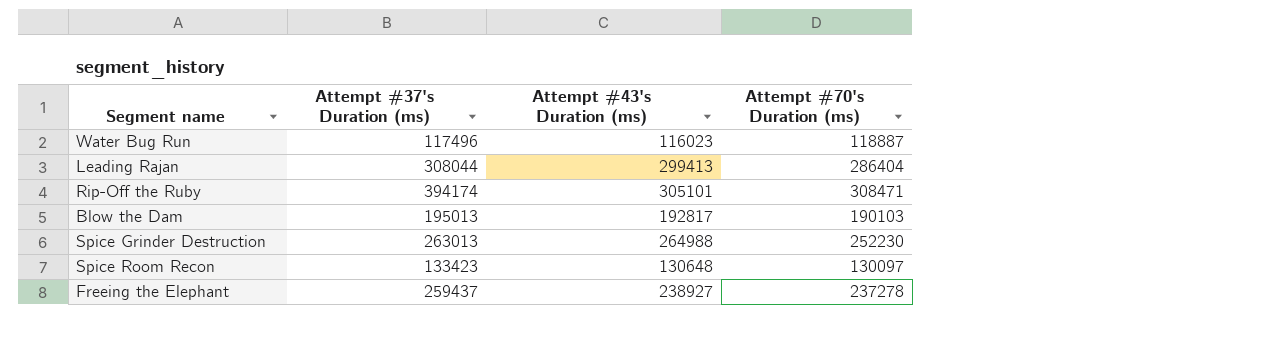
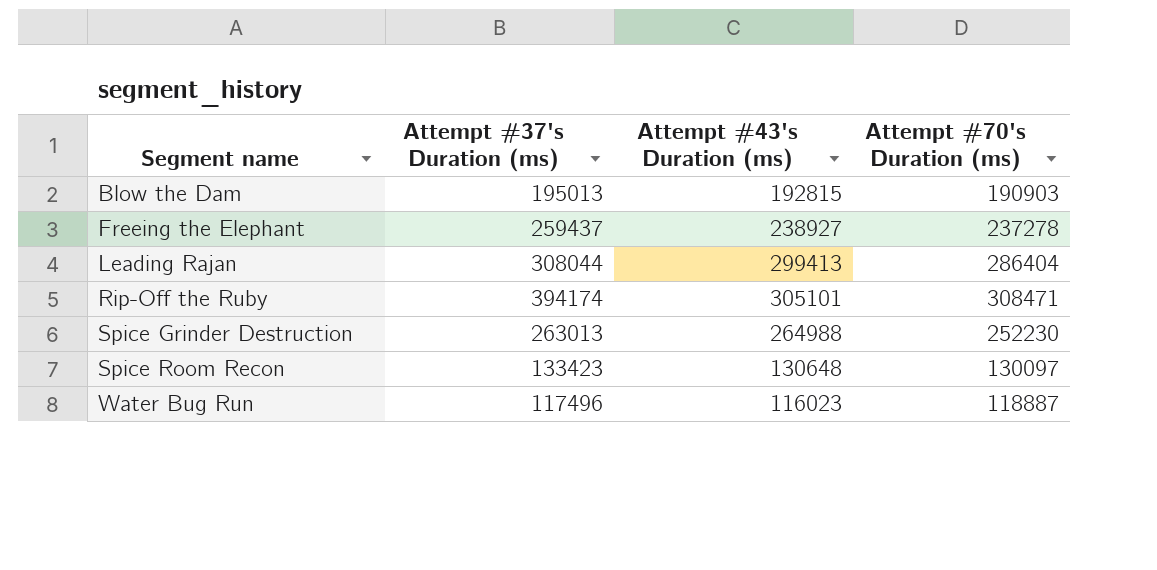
row order: none -> Segment name ascending
Blow the Dam | Attempt #43's Duration (ms): 192817 -> 192815
Blow the Dam | Attempt #70's Duration (ms): 190103 -> 190903

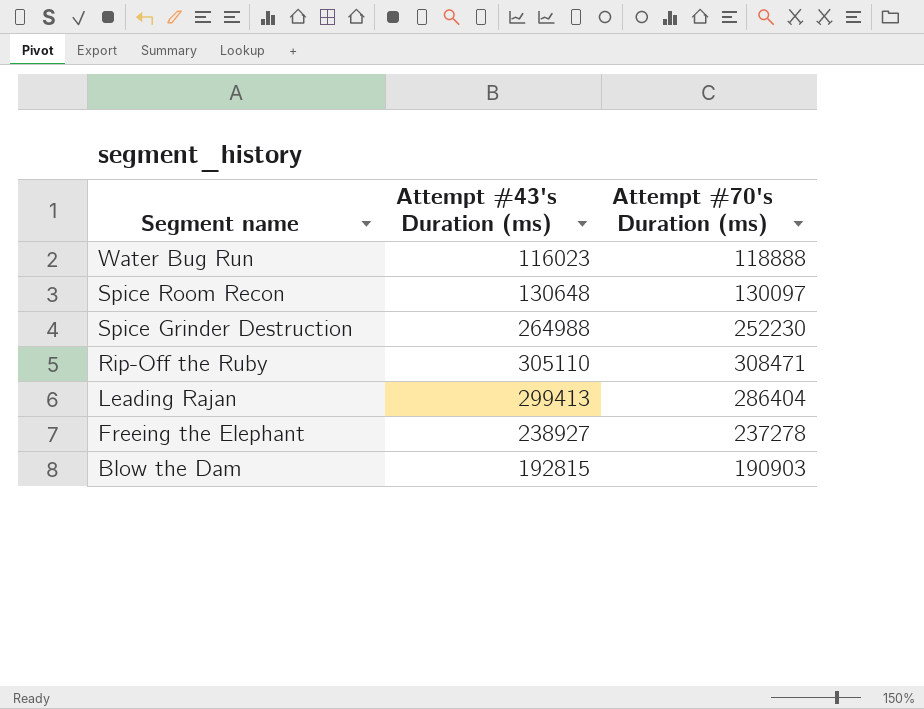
row order: Segment name ascending -> Segment name descending
column Attempt #37's Duration (ms) | position: 2 -> none
Water Bug Run | Attempt #70's Duration (ms): 118887 -> 118888
Rip-Off the Ruby | Attempt #43's Duration (ms): 305101 -> 305110

